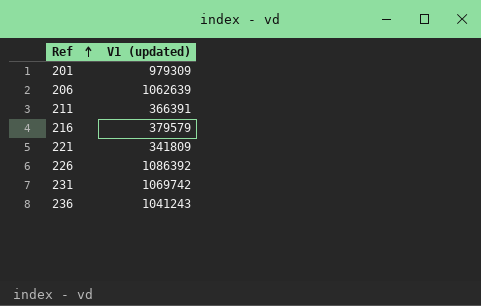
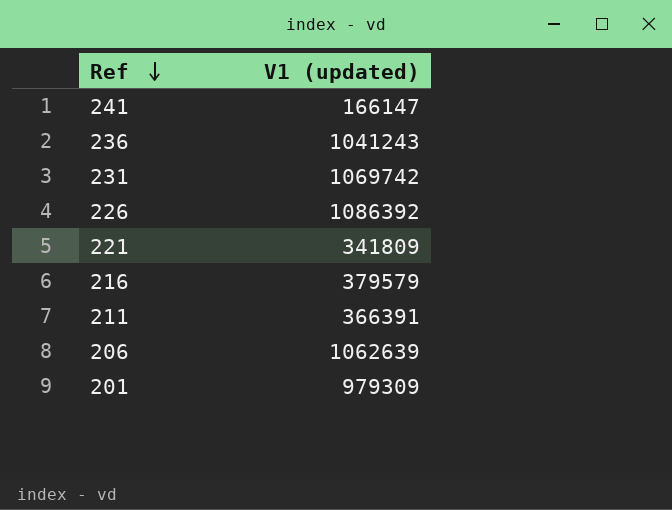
row order: Ref ascending -> Ref descending
row 241: none -> 166147

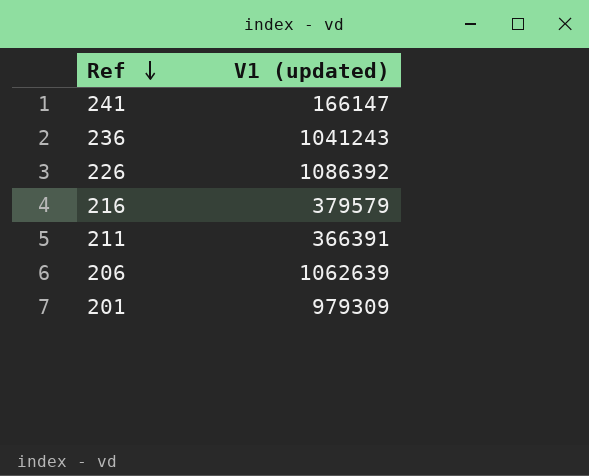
row 231: 1069742 -> none
row 221: 341809 -> none

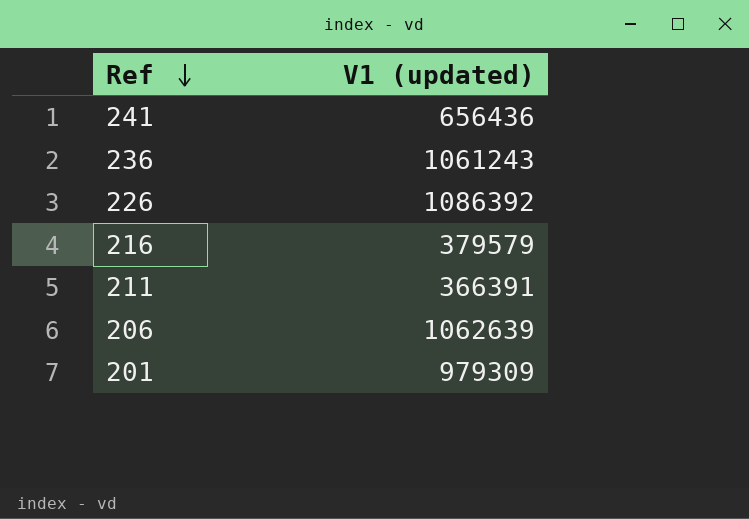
241 | V1 (updated): 166147 -> 656436
236 | V1 (updated): 1041243 -> 1061243

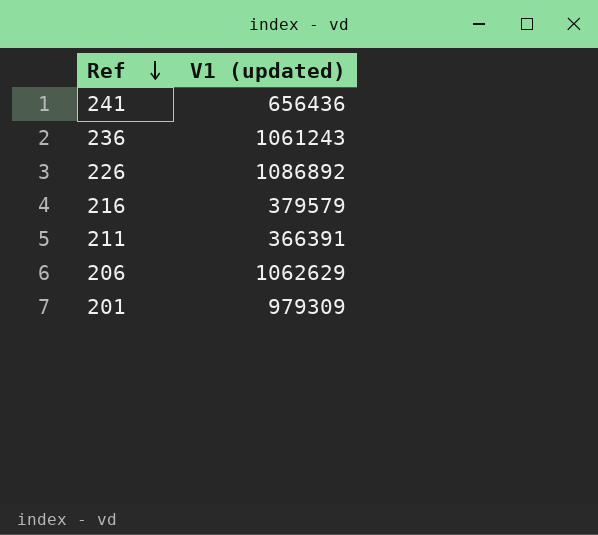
226 | V1 (updated): 1086392 -> 1086892
206 | V1 (updated): 1062639 -> 1062629

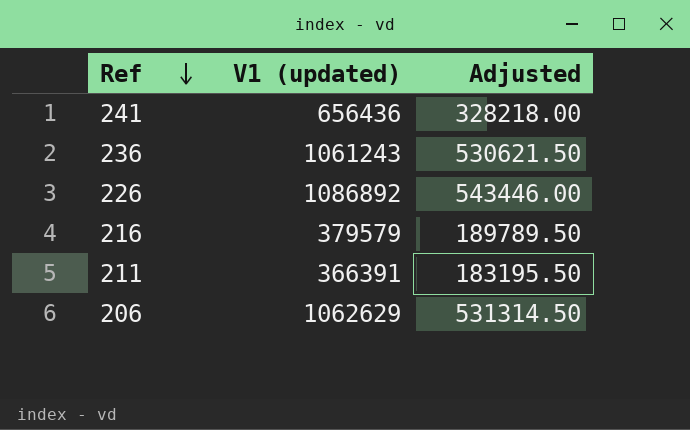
column Adjusted | formula: none -> [V1 (updated)] * 0.5
row 201: 979309 -> none

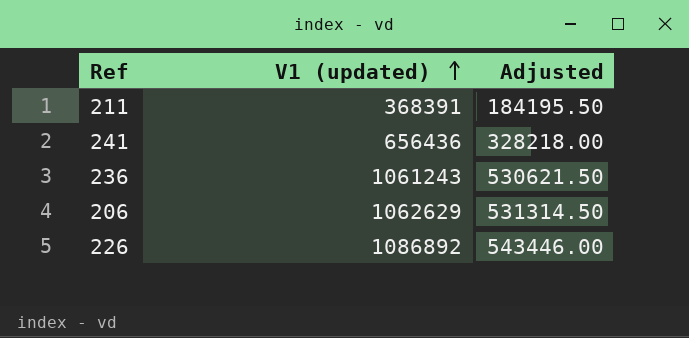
row order: Ref descending -> V1 (updated) ascending
row 216: 379579 | 189789.50 -> none
211 | V1 (updated): 366391 -> 368391
211 | Adjusted: 183195.50 -> 184195.50

